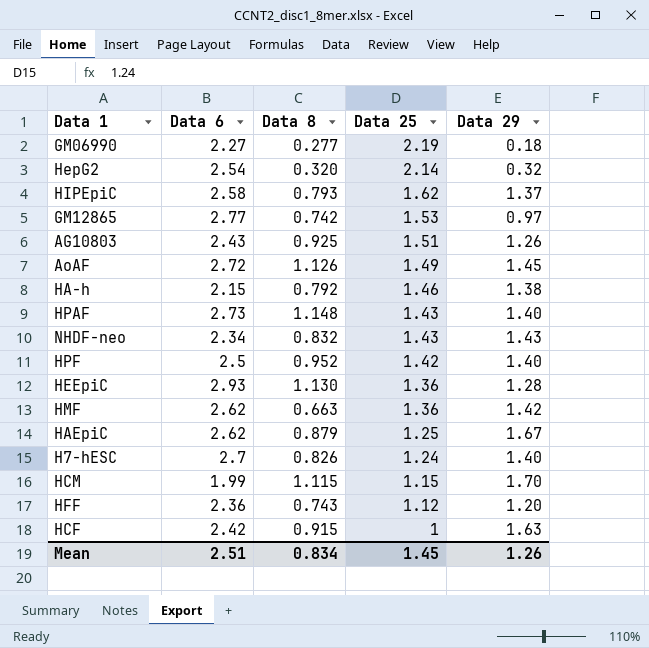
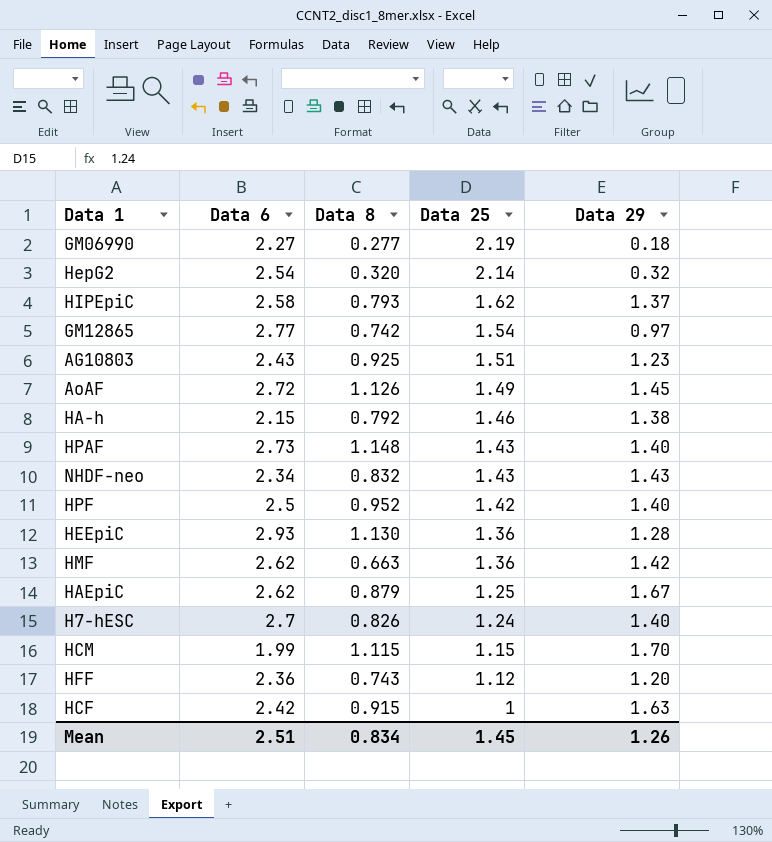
GM12865 | Data 25: 1.53 -> 1.54
AG10803 | Data 29: 1.26 -> 1.23

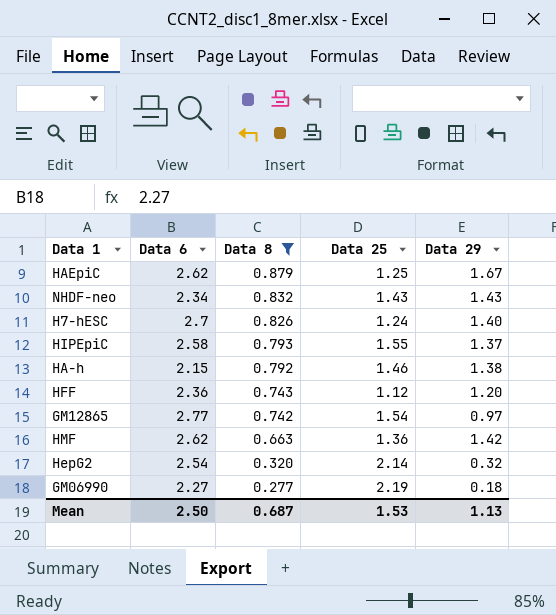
filter: none -> Data 8 <= 0.879
row order: Data 25 descending -> Data 8 descending
HIPEpiC | Data 25: 1.62 -> 1.55
Mean | Data 6: 2.51 -> 2.50
Mean | Data 8: 0.834 -> 0.687
Mean | Data 25: 1.45 -> 1.53
Mean | Data 29: 1.26 -> 1.13

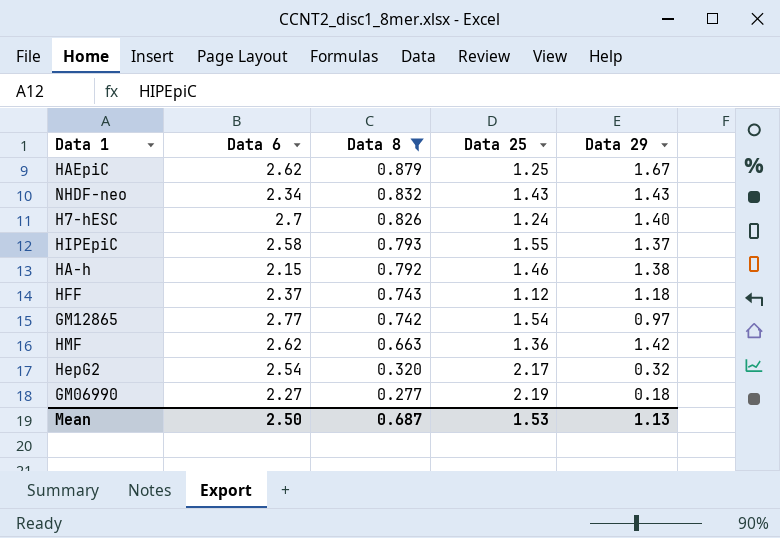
HFF | Data 6: 2.36 -> 2.37
HFF | Data 29: 1.20 -> 1.18
HepG2 | Data 25: 2.14 -> 2.17

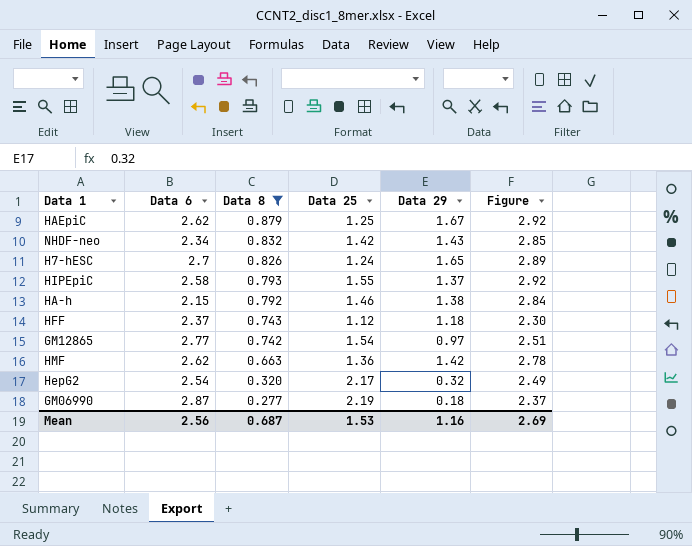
column Figure | formula: none -> [Data 25] + [Data 29]
NHDF-neo | Data 25: 1.43 -> 1.42
H7-hESC | Data 29: 1.40 -> 1.65
GM06990 | Data 6: 2.27 -> 2.87
Mean | Data 6: 2.50 -> 2.56
Mean | Data 29: 1.13 -> 1.16

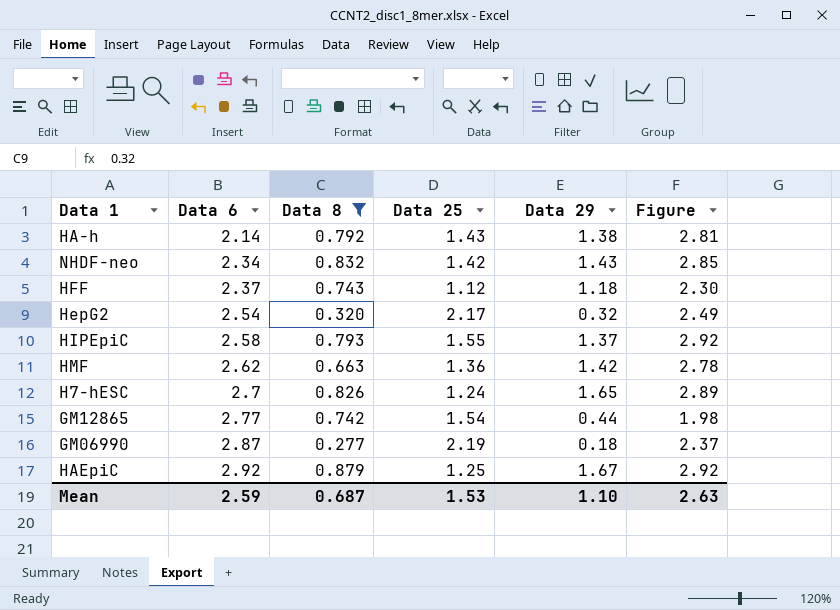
row order: Data 8 descending -> Data 6 ascending
HA-h | Data 6: 2.15 -> 2.14
HA-h | Data 25: 1.46 -> 1.43
HA-h | Figure: 2.84 -> 2.81
GM12865 | Data 29: 0.97 -> 0.44
GM12865 | Figure: 2.51 -> 1.98
HAEpiC | Data 6: 2.62 -> 2.92
Mean | Data 6: 2.56 -> 2.59
Mean | Data 29: 1.16 -> 1.10
Mean | Figure: 2.69 -> 2.63

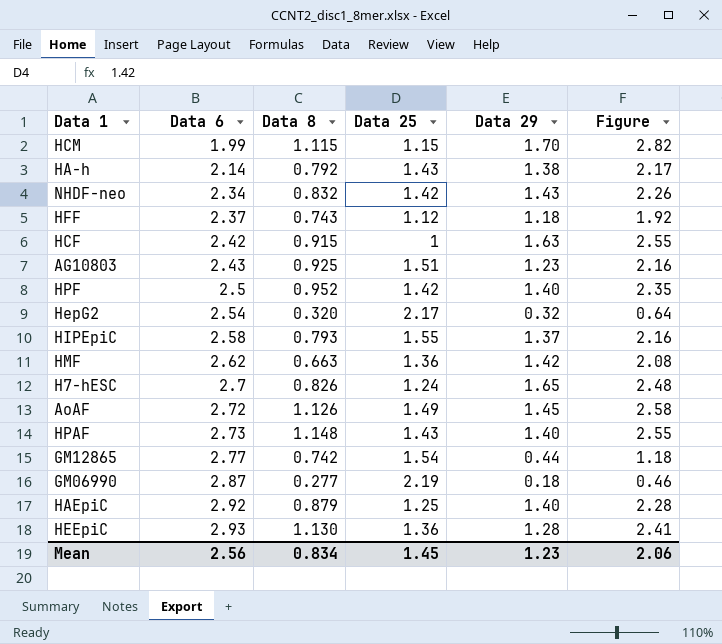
filter: Data 8 <= 0.879 -> none
column Figure | formula: [Data 25] + [Data 29] -> [Data 8] + [Data 29]
HAEpiC | Data 29: 1.67 -> 1.40
Mean | Data 6: 2.59 -> 2.56
Mean | Data 8: 0.687 -> 0.834
Mean | Data 25: 1.53 -> 1.45
Mean | Data 29: 1.10 -> 1.23
Mean | Figure: 2.63 -> 2.06

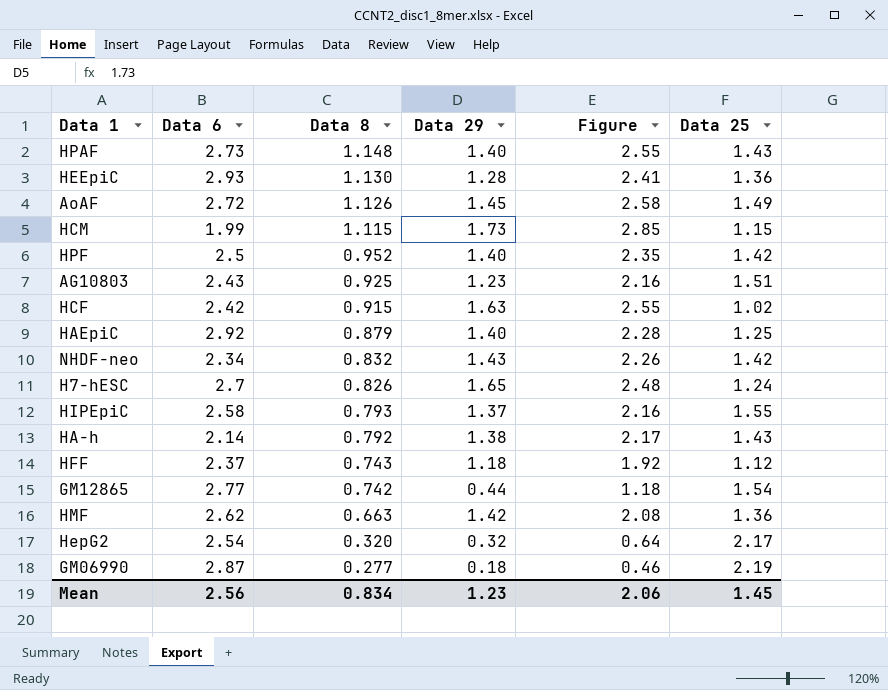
row order: Data 6 ascending -> Data 8 descending
column Data 25 | position: 4 -> 6
HCM | Data 29: 1.70 -> 1.73
HCM | Figure: 2.82 -> 2.85
HCF | Data 25: 1 -> 1.02

